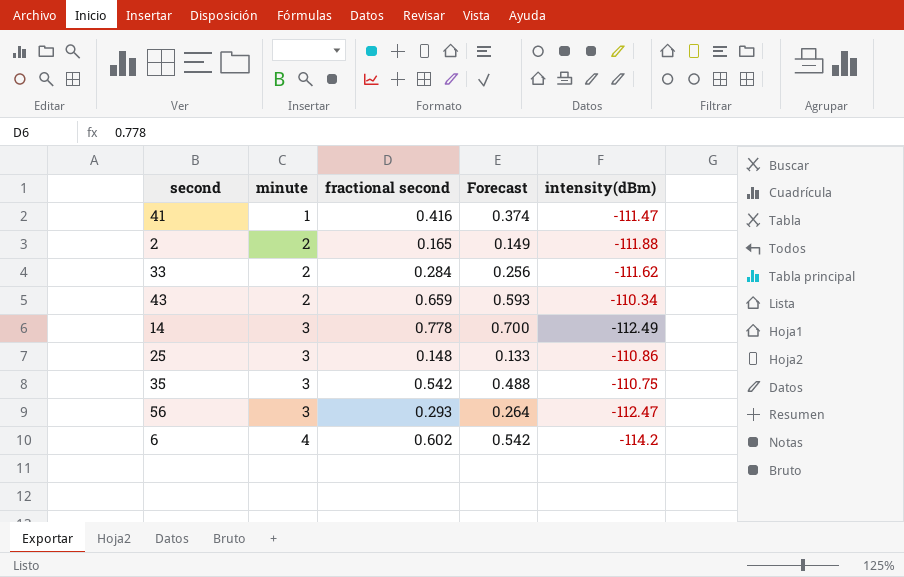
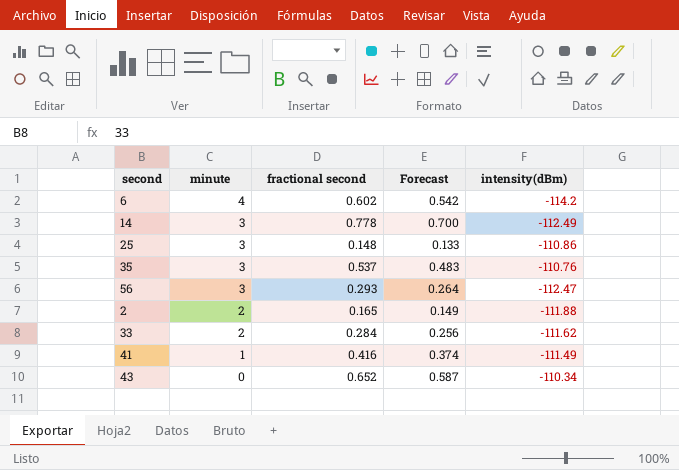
row order: minute ascending -> minute descending
35 | fractional second: 0.542 -> 0.537
35 | Forecast: 0.488 -> 0.483
35 | intensity(dBm): -110.75 -> -110.76
41 | intensity(dBm): -111.47 -> -111.49
43 | minute: 2 -> 0
43 | fractional second: 0.659 -> 0.652
43 | Forecast: 0.593 -> 0.587

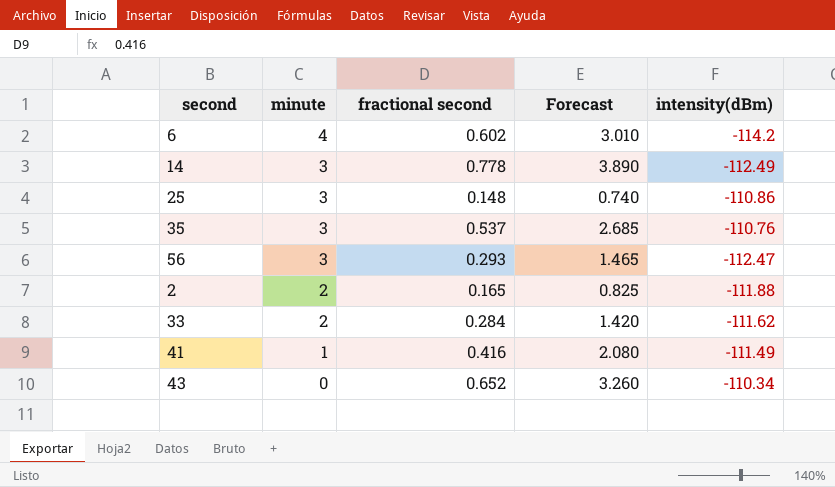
column Forecast | formula: [fractional second] * 0.9 -> [fractional second] * 5

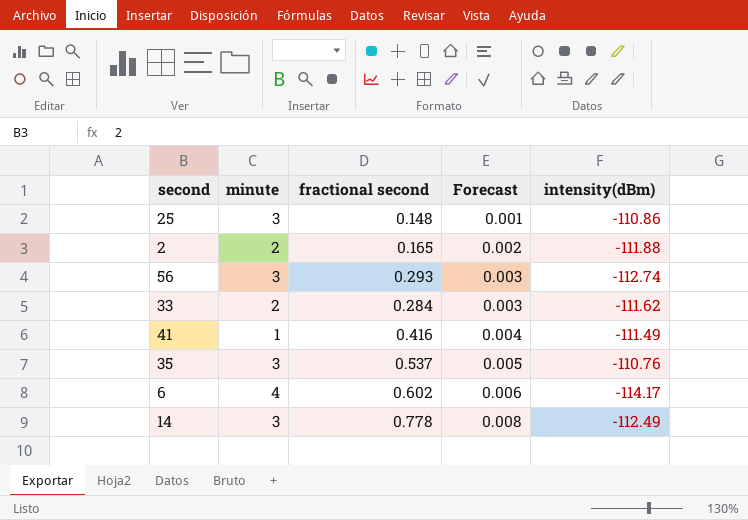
row order: minute descending -> Forecast ascending
column Forecast | formula: [fractional second] * 5 -> [fractional second] * 0.01
row 43: 0 | 0.652 | 3.260 | -110.34 -> none
56 | intensity(dBm): -112.47 -> -112.74
6 | intensity(dBm): -114.2 -> -114.17

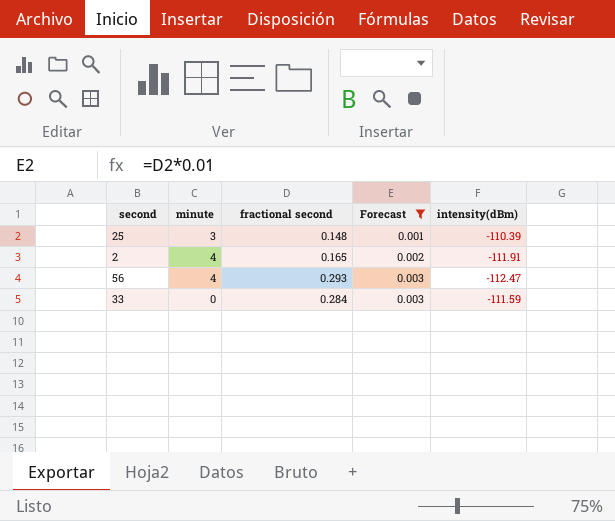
filter: none -> Forecast <= 0.003
25 | intensity(dBm): -110.86 -> -110.39
2 | minute: 2 -> 4
2 | intensity(dBm): -111.88 -> -111.91
56 | minute: 3 -> 4
56 | intensity(dBm): -112.74 -> -112.47
33 | minute: 2 -> 0
33 | intensity(dBm): -111.62 -> -111.59

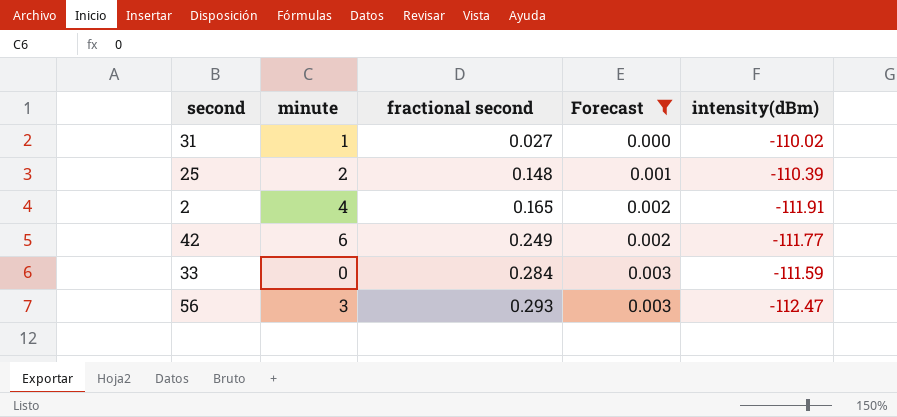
row order: Forecast ascending -> fractional second ascending
row 31: none -> 1 | 0.027 | 0.000 | -110.02
25 | minute: 3 -> 2
row 42: none -> 6 | 0.249 | 0.002 | -111.77
56 | minute: 4 -> 3

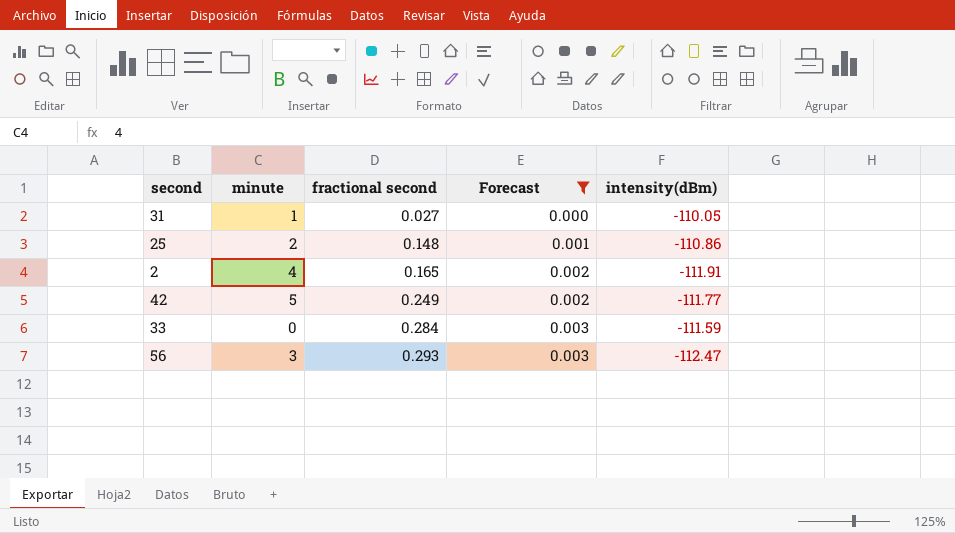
31 | intensity(dBm): -110.02 -> -110.05
25 | intensity(dBm): -110.39 -> -110.86
42 | minute: 6 -> 5

